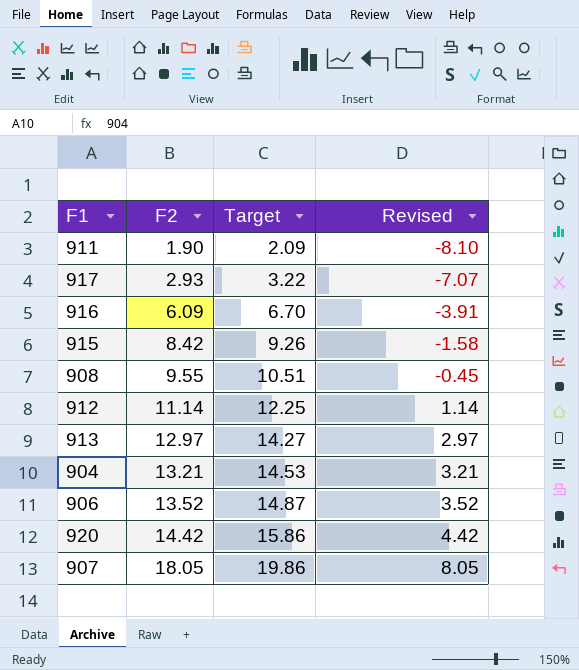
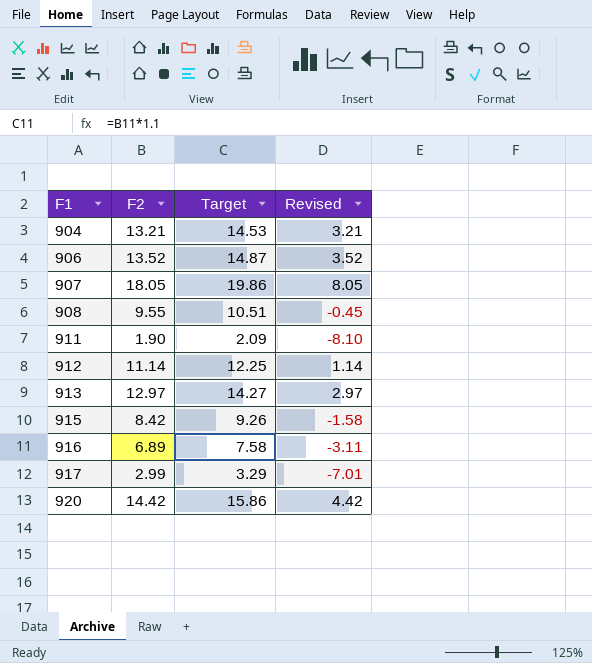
row order: F2 ascending -> F1 ascending
916 | F2: 6.09 -> 6.89
916 | Target: 6.70 -> 7.58
916 | Revised: -3.91 -> -3.11
917 | F2: 2.93 -> 2.99
917 | Target: 3.22 -> 3.29
917 | Revised: -7.07 -> -7.01

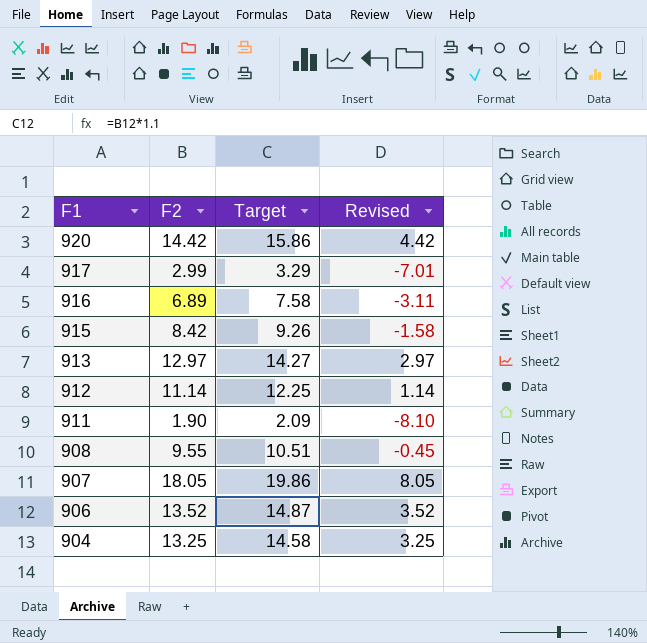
row order: F1 ascending -> F1 descending
904 | F2: 13.21 -> 13.25
904 | Target: 14.53 -> 14.58
904 | Revised: 3.21 -> 3.25

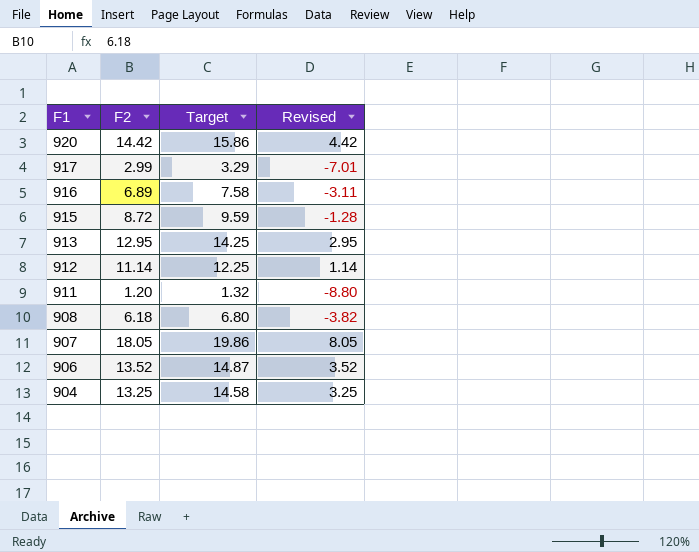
915 | F2: 8.42 -> 8.72
915 | Target: 9.26 -> 9.59
915 | Revised: -1.58 -> -1.28
913 | F2: 12.97 -> 12.95
913 | Target: 14.27 -> 14.25
913 | Revised: 2.97 -> 2.95
911 | F2: 1.90 -> 1.20
911 | Target: 2.09 -> 1.32
911 | Revised: -8.10 -> -8.80
908 | F2: 9.55 -> 6.18
908 | Target: 10.51 -> 6.80
908 | Revised: -0.45 -> -3.82

